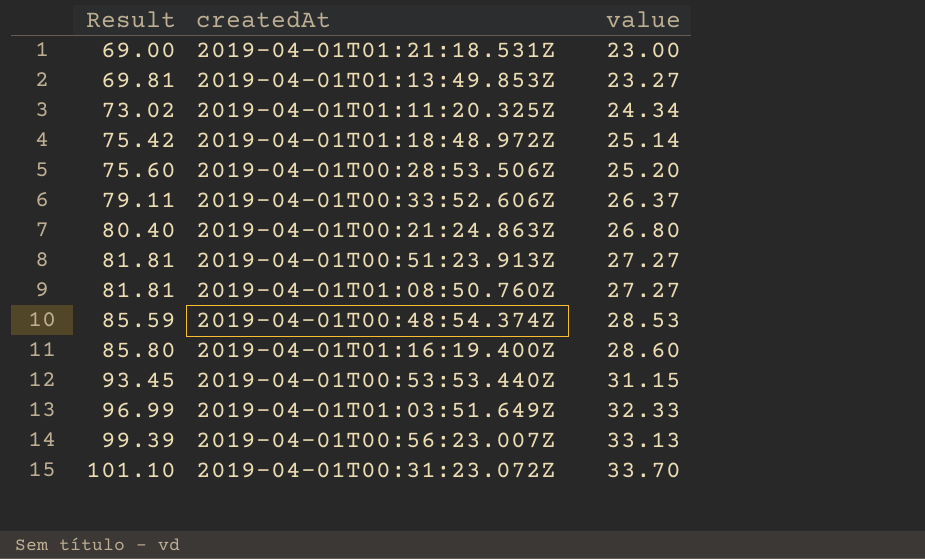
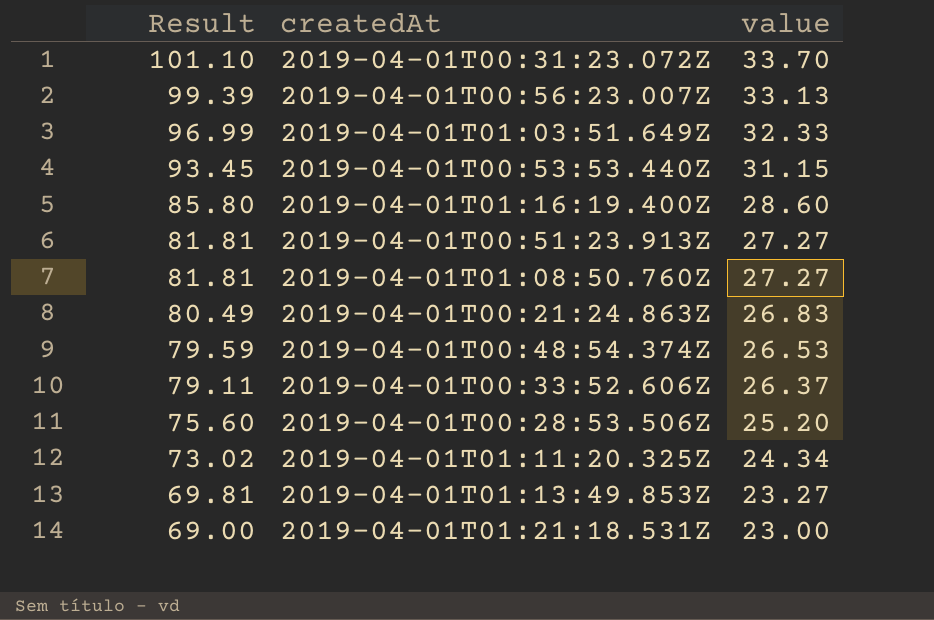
row order: Result ascending -> Result descending
row 2019-04-01T01:18:48.972Z: 75.42 | 25.14 -> none
2019-04-01T00:21:24.863Z | Result: 80.40 -> 80.49
2019-04-01T00:21:24.863Z | value: 26.80 -> 26.83
2019-04-01T00:48:54.374Z | Result: 85.59 -> 79.59
2019-04-01T00:48:54.374Z | value: 28.53 -> 26.53

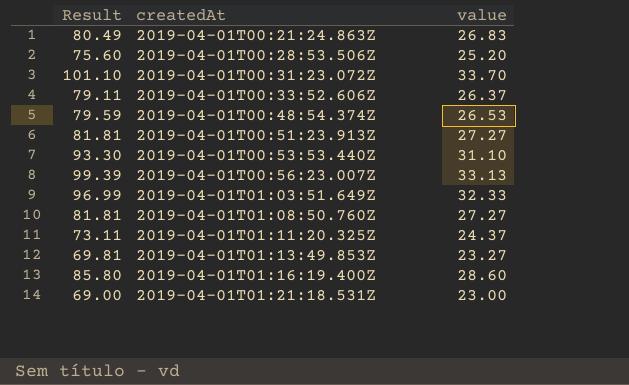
row order: Result descending -> createdAt ascending
2019-04-01T00:53:53.440Z | Result: 93.45 -> 93.30
2019-04-01T00:53:53.440Z | value: 31.15 -> 31.10
2019-04-01T01:11:20.325Z | Result: 73.02 -> 73.11
2019-04-01T01:11:20.325Z | value: 24.34 -> 24.37

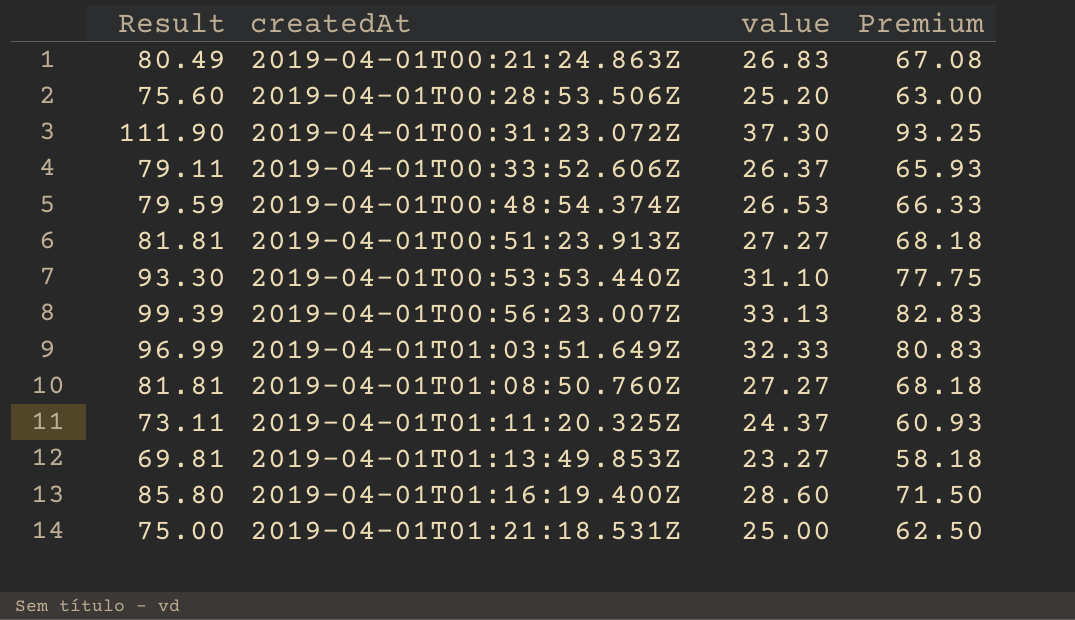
column Premium | formula: none -> [value] * 2.5
2019-04-01T00:31:23.072Z | Result: 101.10 -> 111.90
2019-04-01T00:31:23.072Z | value: 33.70 -> 37.30
2019-04-01T01:21:18.531Z | Result: 69.00 -> 75.00
2019-04-01T01:21:18.531Z | value: 23.00 -> 25.00

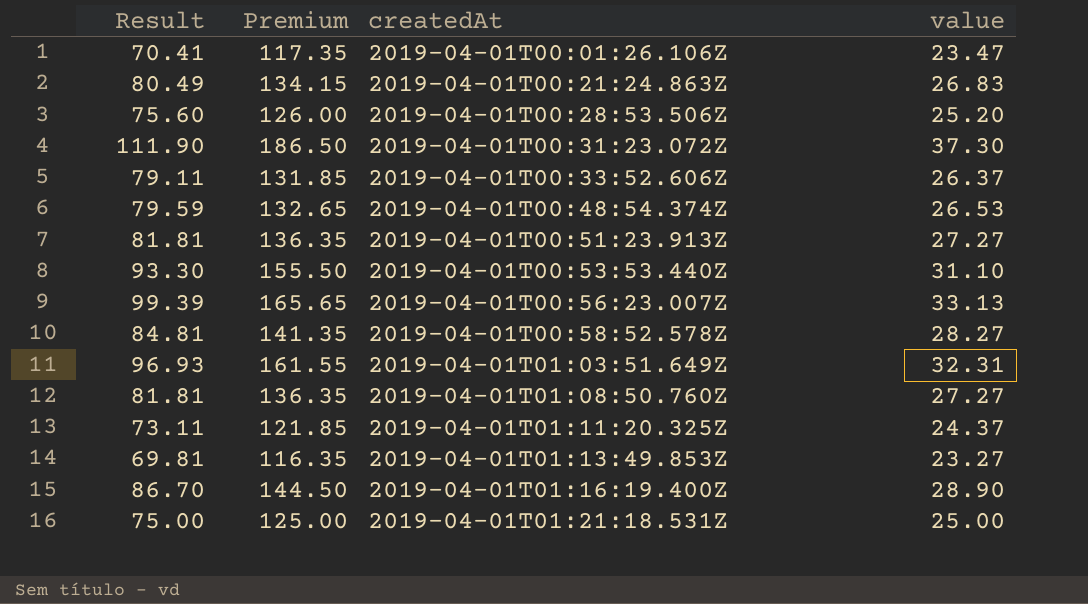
column Premium | formula: [value] * 2.5 -> [value] * 5
column Premium | position: 4 -> 2
row 2019-04-01T00:01:26.106Z: none -> 70.41 | 117.35 | 23.47
row 2019-04-01T00:58:52.578Z: none -> 84.81 | 141.35 | 28.27
2019-04-01T01:03:51.649Z | Result: 96.99 -> 96.93
2019-04-01T01:03:51.649Z | value: 32.33 -> 32.31
2019-04-01T01:16:19.400Z | Result: 85.80 -> 86.70
2019-04-01T01:16:19.400Z | value: 28.60 -> 28.90

